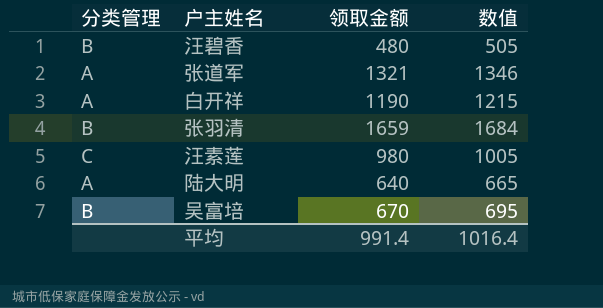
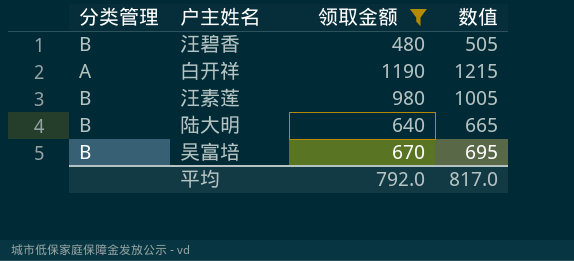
filter: none -> 领取金额 <= 1190
汪素莲 | 分类管理: C -> B
陆大明 | 分类管理: A -> B
平均 | 领取金额: 991.4 -> 792.0
平均 | 数值: 1016.4 -> 817.0

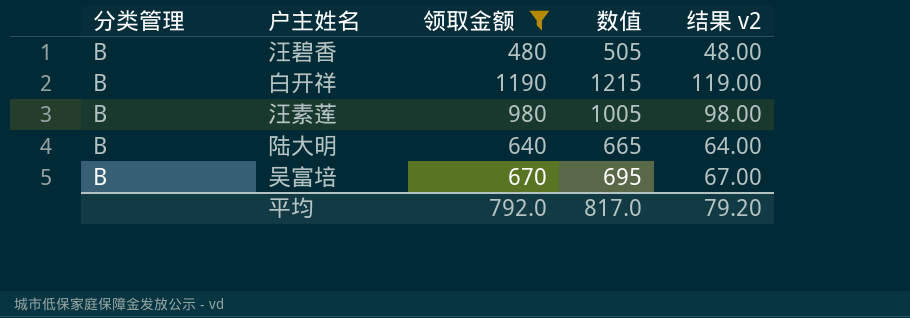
column 结果 v2 | formula: none -> [领取金额] * 0.1
白开祥 | 分类管理: A -> B

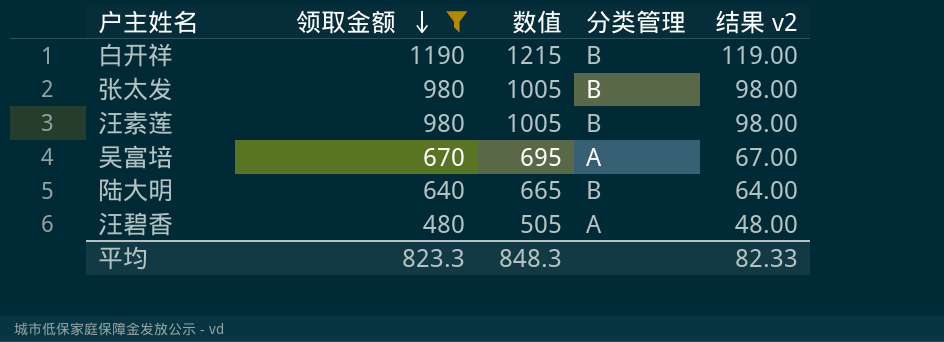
row order: none -> 领取金额 descending
column 分类管理 | position: 1 -> 4
row 张太发: none -> 980 | 1005 | B | 98.00
吴富培 | 分类管理: B -> A
汪碧香 | 分类管理: B -> A
平均 | 领取金额: 792.0 -> 823.3
平均 | 数值: 817.0 -> 848.3
平均 | 结果 v2: 79.20 -> 82.33

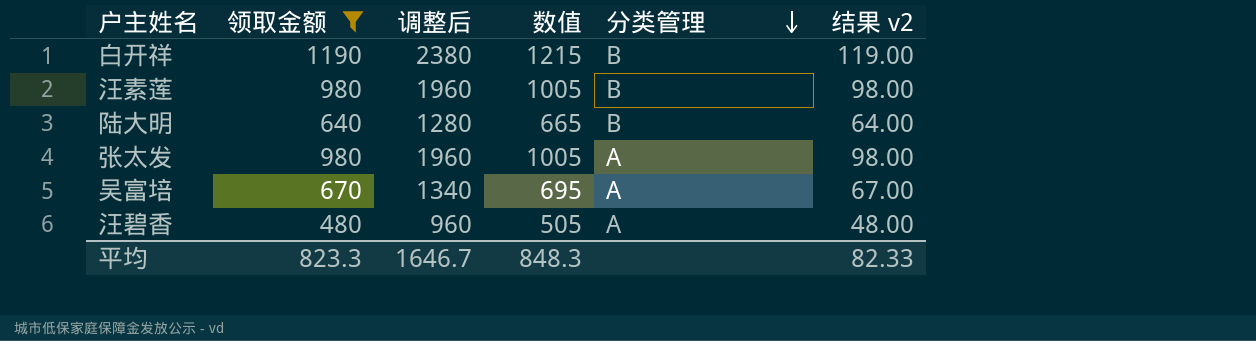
row order: 领取金额 descending -> 分类管理 descending
column 调整后 | formula: none -> [领取金额] * 2
张太发 | 分类管理: B -> A

